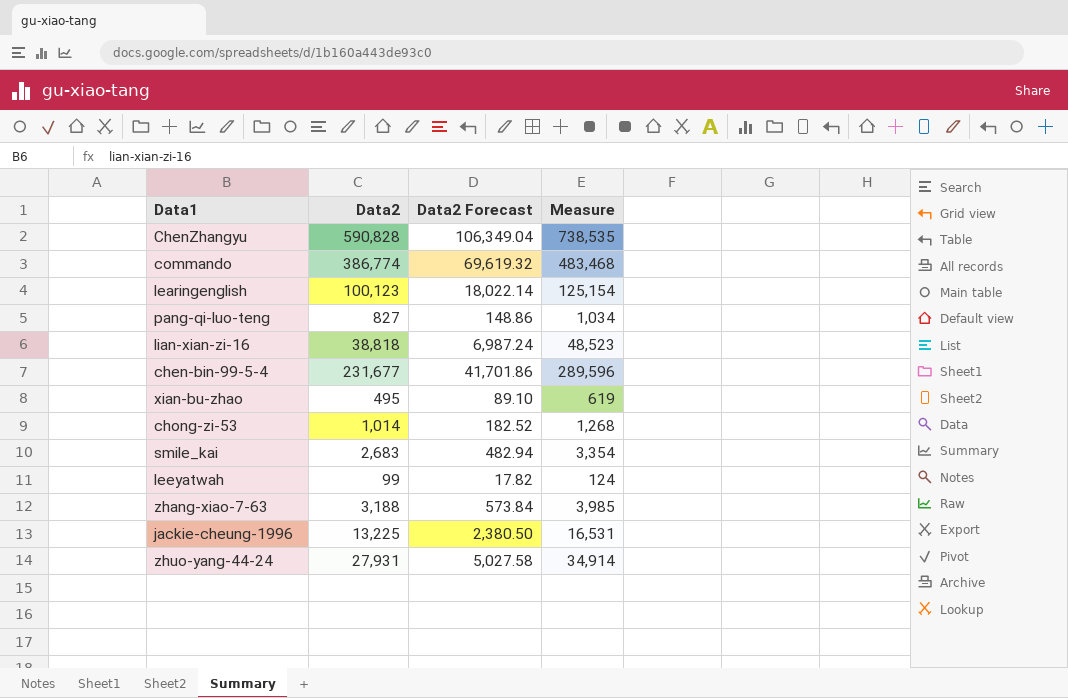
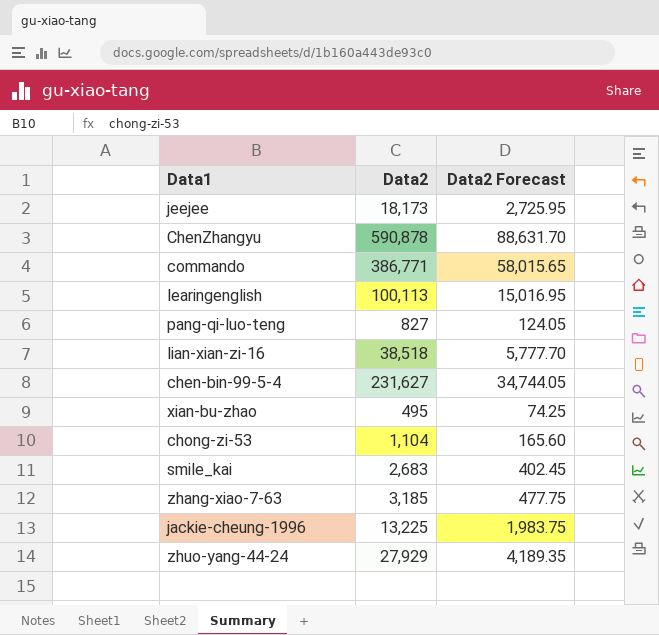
column Measure | formula: [Data2] * 1.25 -> none
column Data2 Forecast | formula: [Data2] * 0.18 -> [Data2] * 0.15
row leeyatwah: 99 | 17.82 | 124 -> none
row jeejee: none -> 18,173 | 2,725.95
ChenZhangyu | Data2: 590,828 -> 590,878
commando | Data2: 386,774 -> 386,771
learingenglish | Data2: 100,123 -> 100,113
lian-xian-zi-16 | Data2: 38,818 -> 38,518
chen-bin-99-5-4 | Data2: 231,677 -> 231,627
chong-zi-53 | Data2: 1,014 -> 1,104
zhang-xiao-7-63 | Data2: 3,188 -> 3,185
zhuo-yang-44-24 | Data2: 27,931 -> 27,929

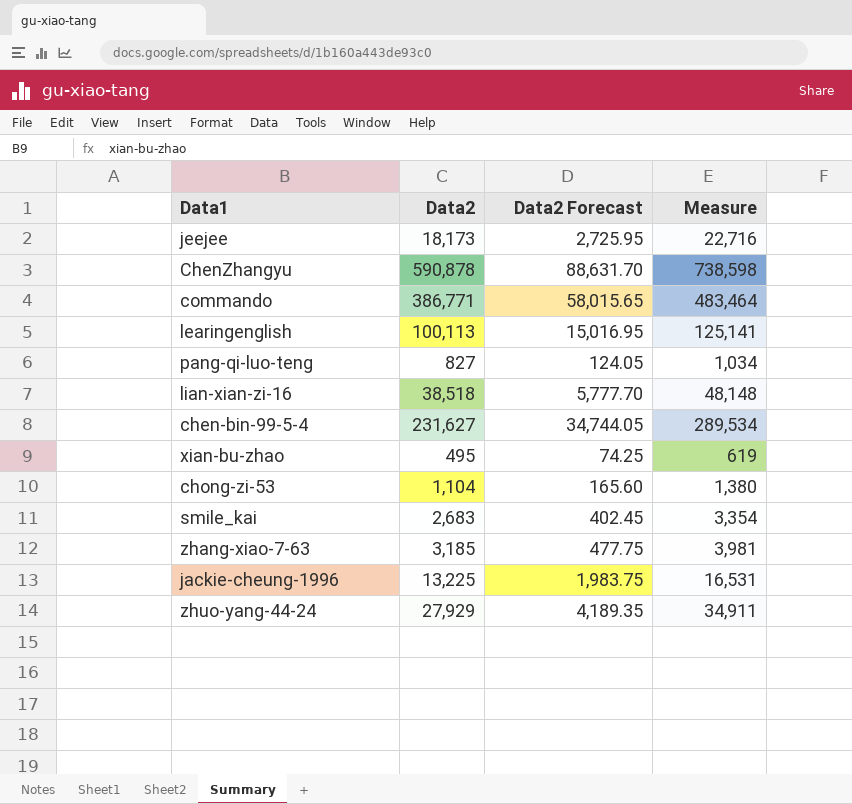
column Measure | formula: none -> [Data2] * 1.25

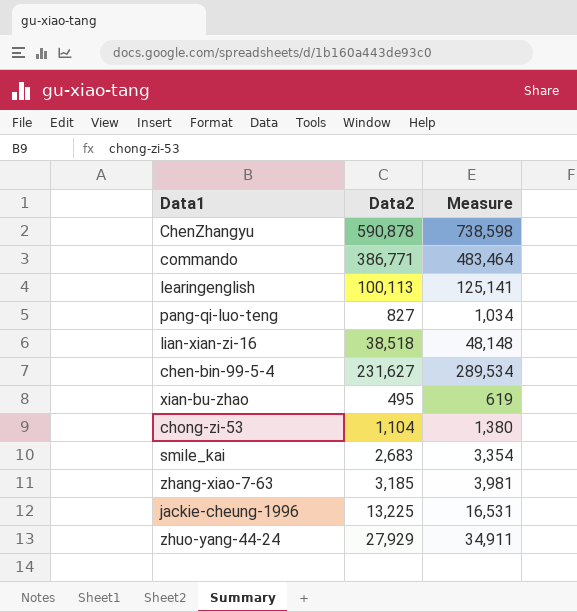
column Data2 Forecast | formula: [Data2] * 0.15 -> none
row jeejee: 18,173 | 2,725.95 | 22,716 -> none

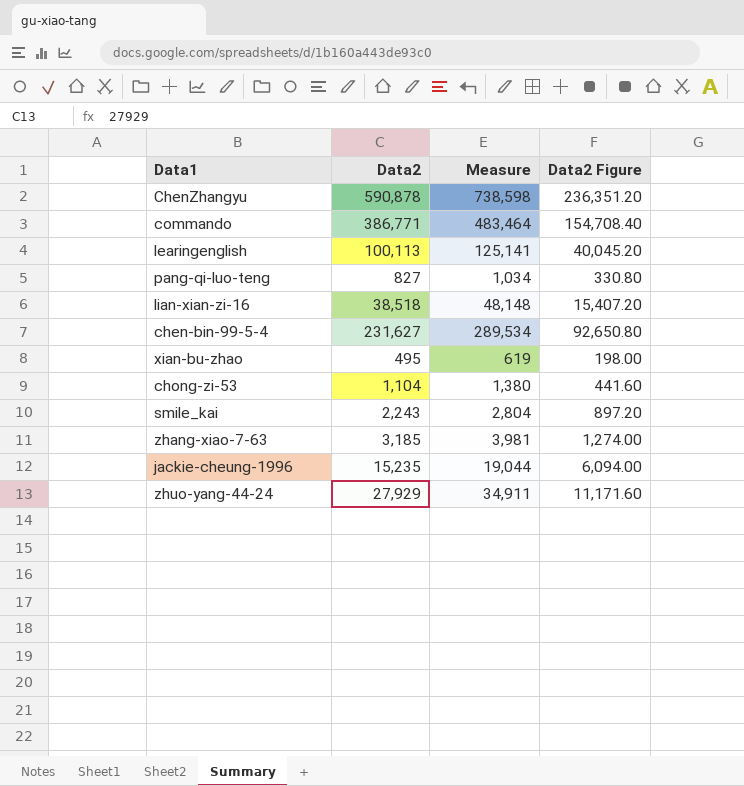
column Data2 Figure | formula: none -> [Data2] * 0.4
smile_kai | Data2: 2,683 -> 2,243
smile_kai | Measure: 3,354 -> 2,804
jackie-cheung-1996 | Data2: 13,225 -> 15,235
jackie-cheung-1996 | Measure: 16,531 -> 19,044

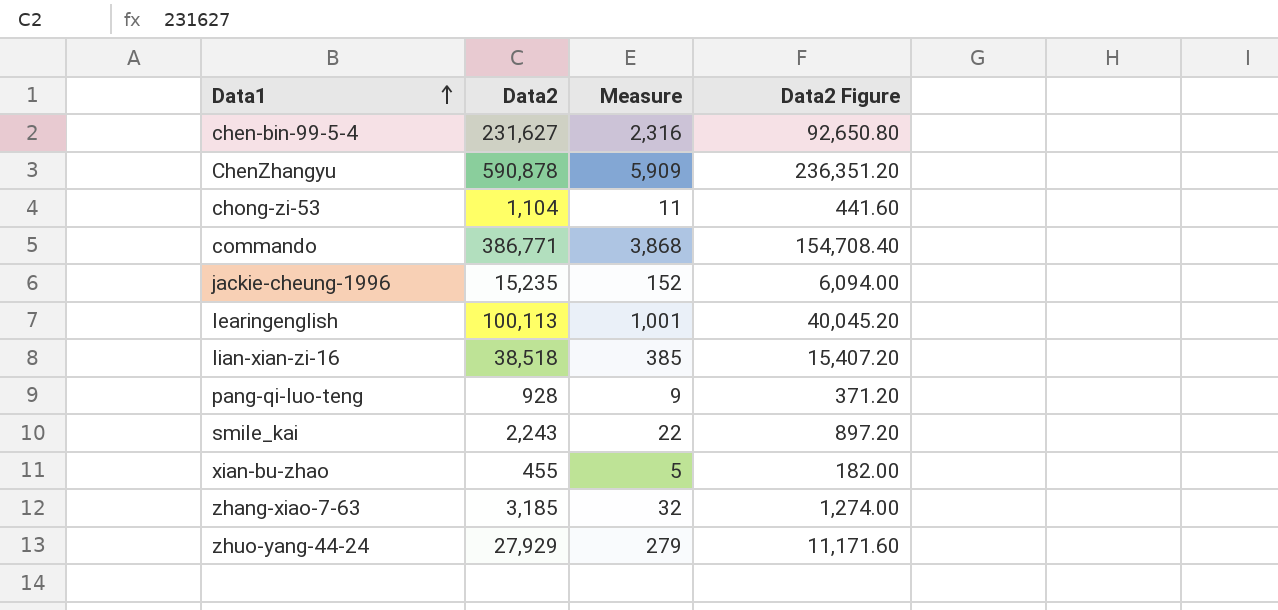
row order: none -> Data1 ascending
column Measure | formula: [Data2] * 1.25 -> [Data2] * 0.01
pang-qi-luo-teng | Data2: 827 -> 928
pang-qi-luo-teng | Data2 Figure: 330.80 -> 371.20
xian-bu-zhao | Data2: 495 -> 455
xian-bu-zhao | Data2 Figure: 198.00 -> 182.00

